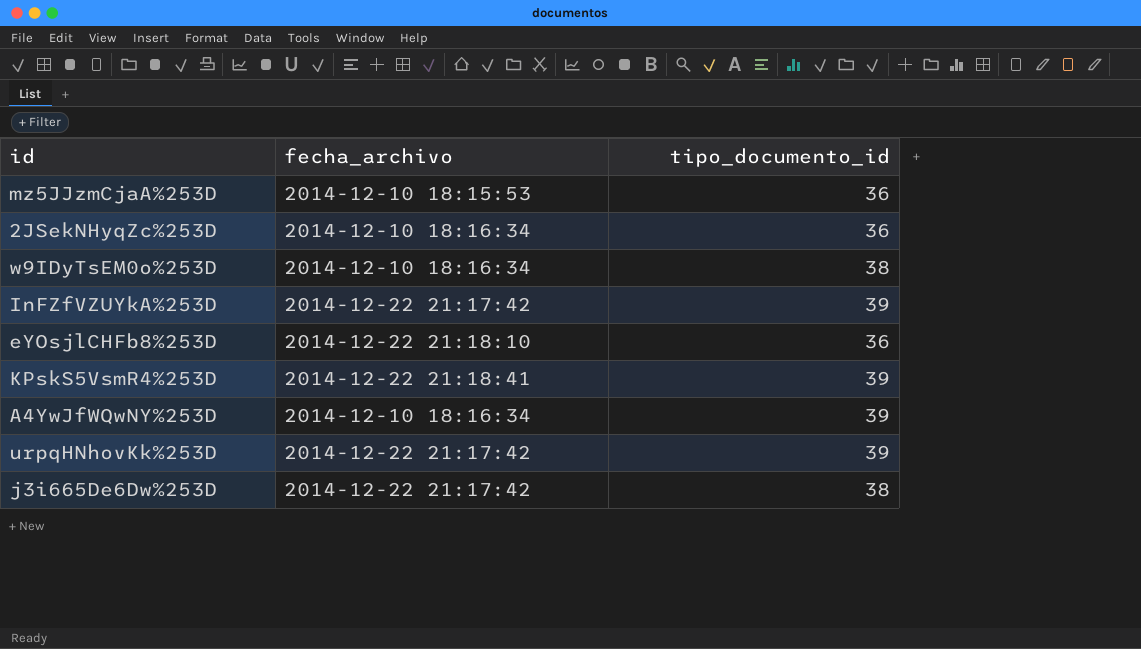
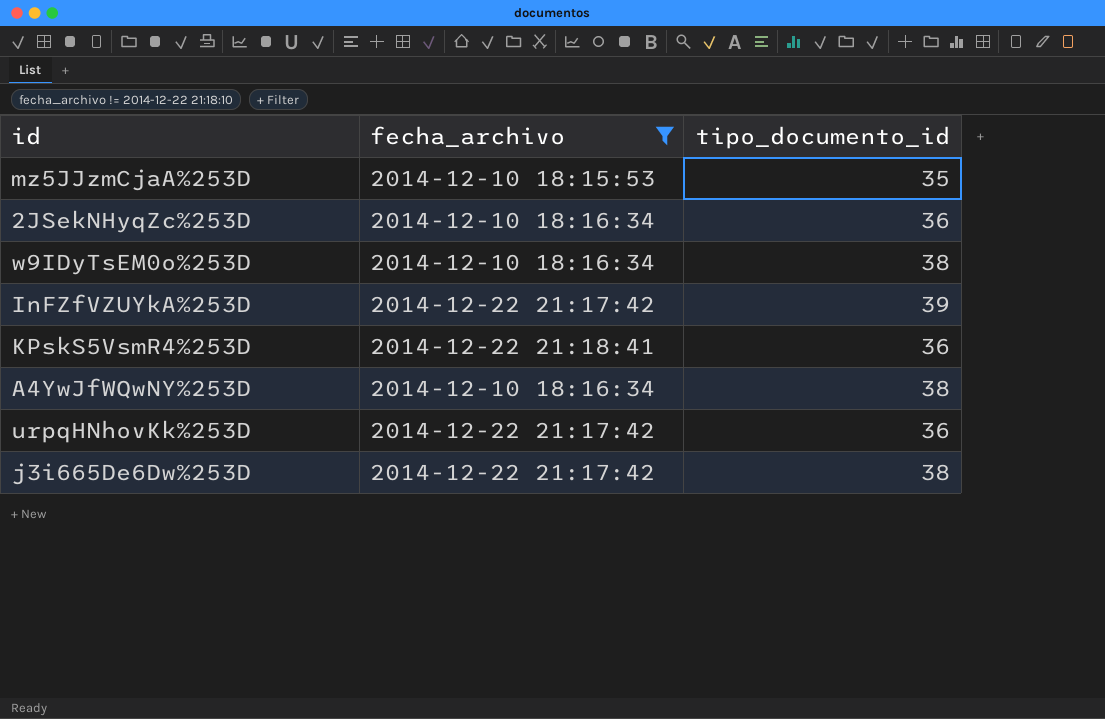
filter: none -> fecha_archivo != 2014-12-22 21:18:10
mz5JJzmCjaA%253D | tipo_documento_id: 36 -> 35
KPskS5VsmR4%253D | tipo_documento_id: 39 -> 36
A4YwJfWQwNY%253D | tipo_documento_id: 39 -> 38
urpqHNhovKk%253D | tipo_documento_id: 39 -> 36

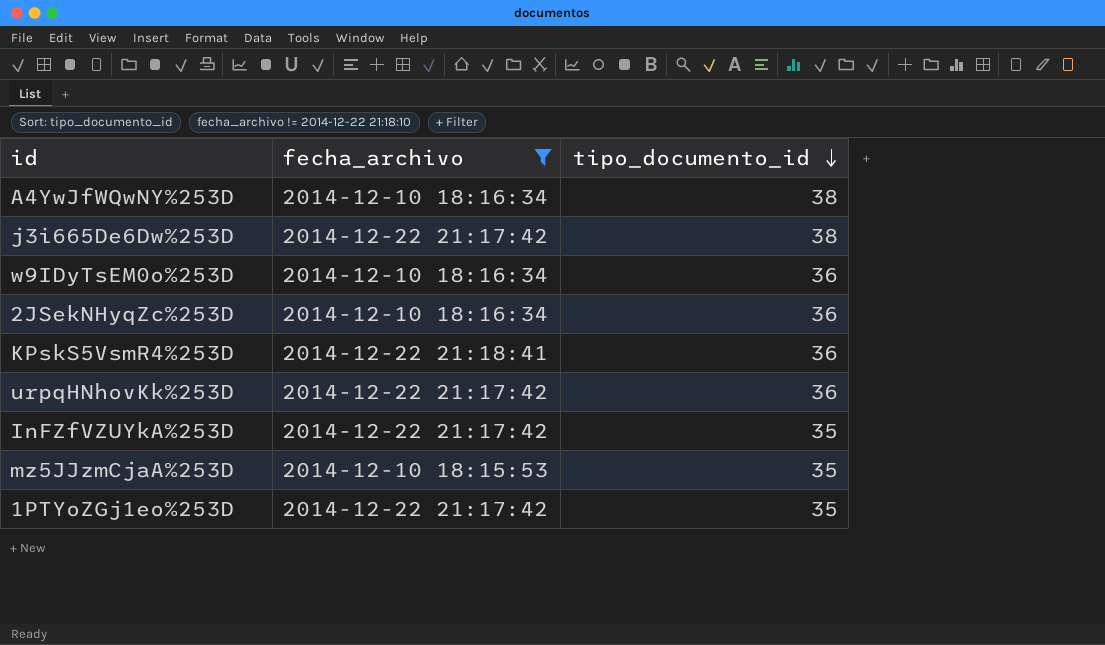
row order: none -> tipo_documento_id descending
w9IDyTsEM0o%253D | tipo_documento_id: 38 -> 36
InFZfVZUYkA%253D | tipo_documento_id: 39 -> 35
row 1PTYoZGj1eo%253D: none -> 2014-12-22 21:17:42 | 35

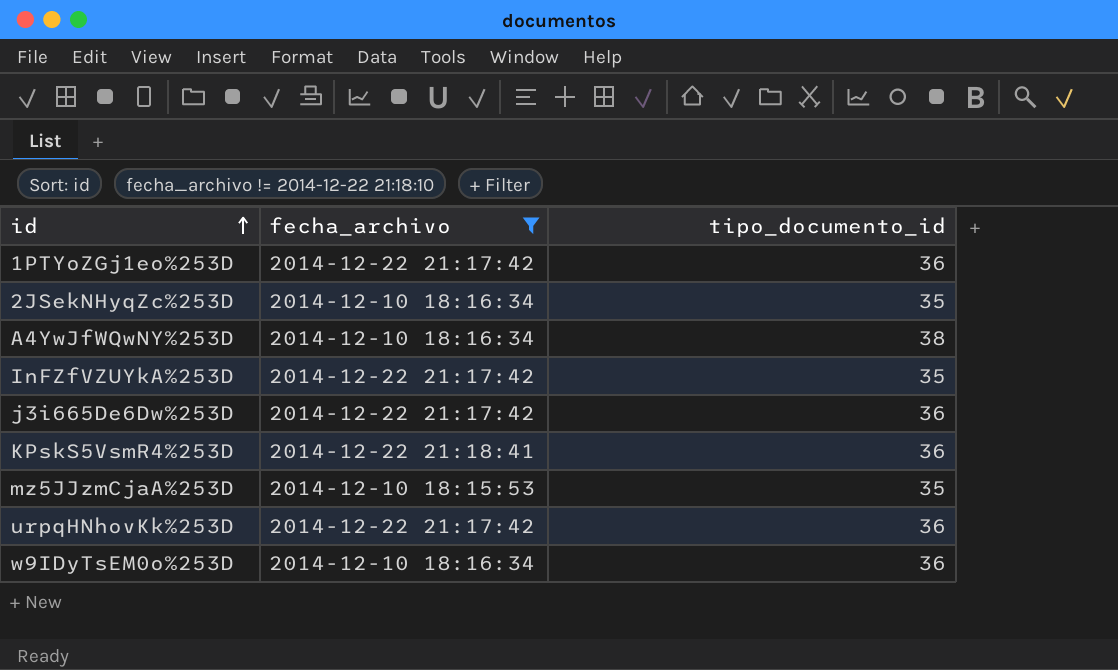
row order: tipo_documento_id descending -> id ascending
1PTYoZGj1eo%253D | tipo_documento_id: 35 -> 36
2JSekNHyqZc%253D | tipo_documento_id: 36 -> 35
j3i665De6Dw%253D | tipo_documento_id: 38 -> 36

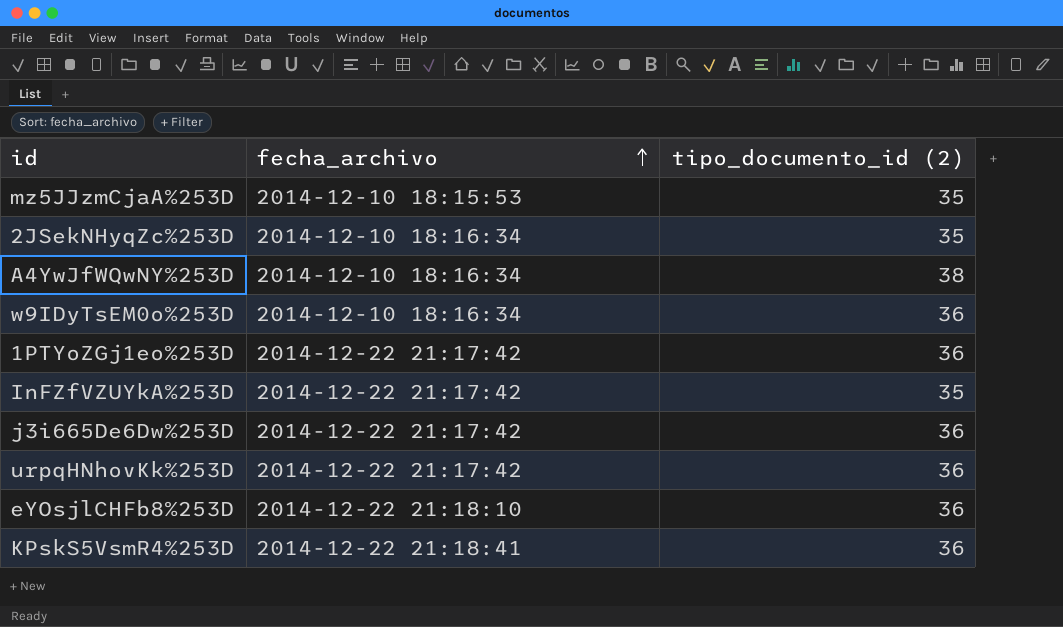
filter: fecha_archivo != 2014-12-22 21:18:10 -> none
row order: id ascending -> fecha_archivo ascending
column name: tipo_documento_id -> tipo_documento_id (2)

